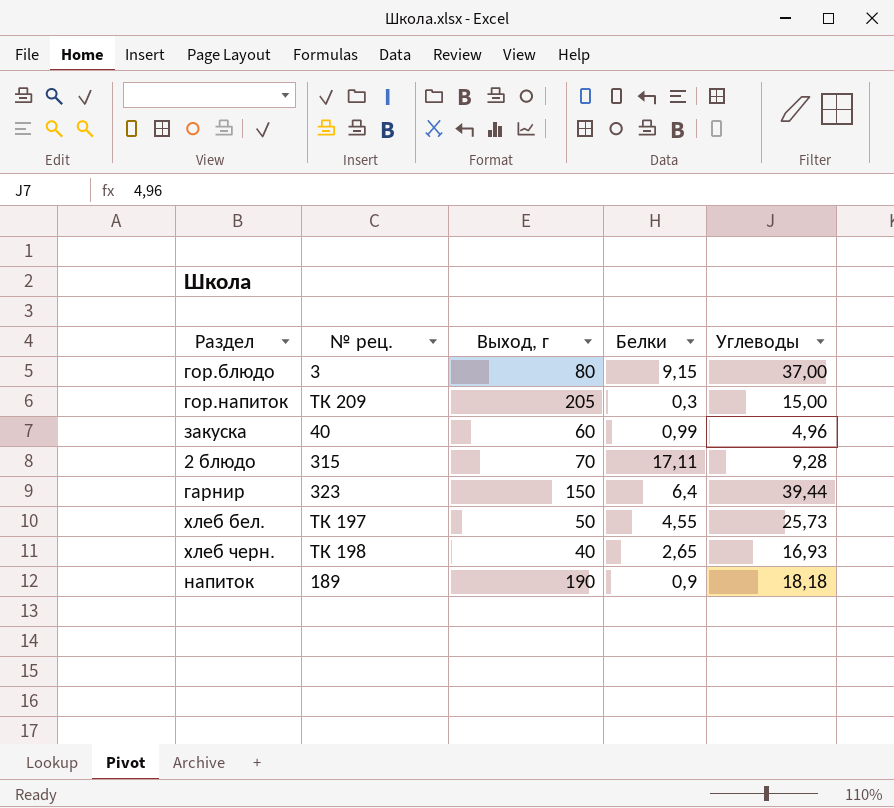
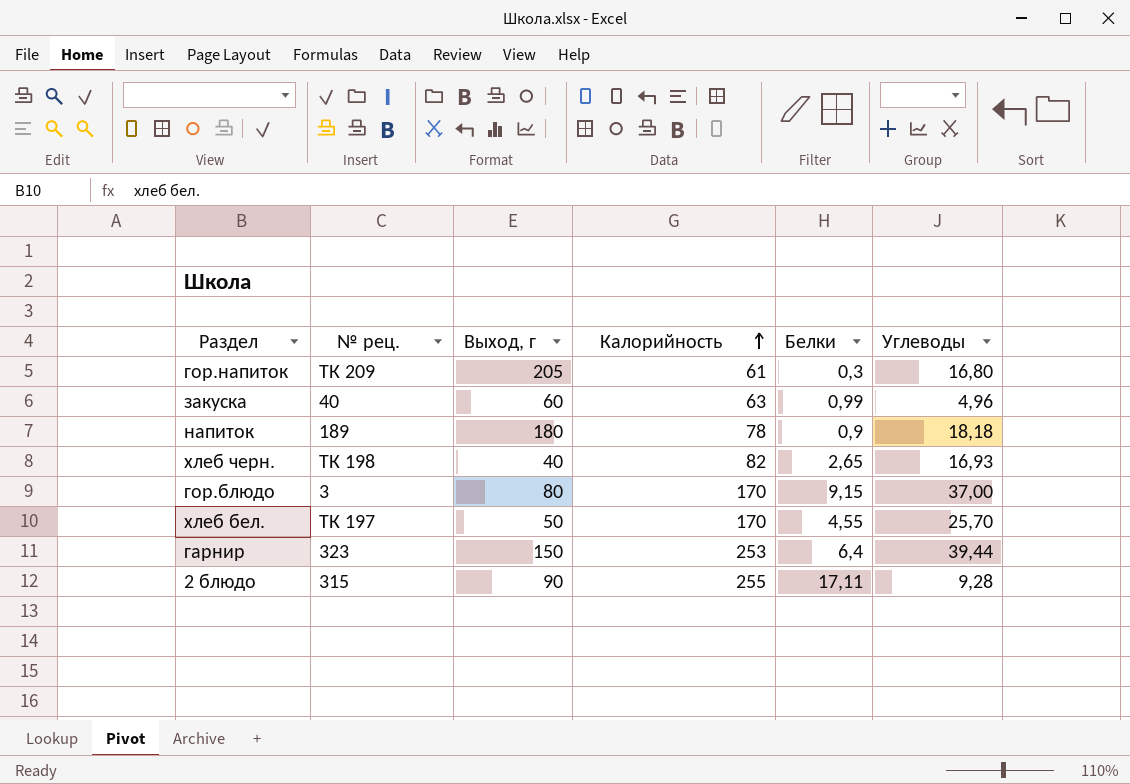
row order: none -> Калорийность ascending
column Калорийность | position: none -> 4
гор.напиток | Углеводы: 15,00 -> 16,80
напиток | Выход, г: 190 -> 180
хлеб бел. | Углеводы: 25,73 -> 25,70
2 блюдо | Выход, г: 70 -> 90

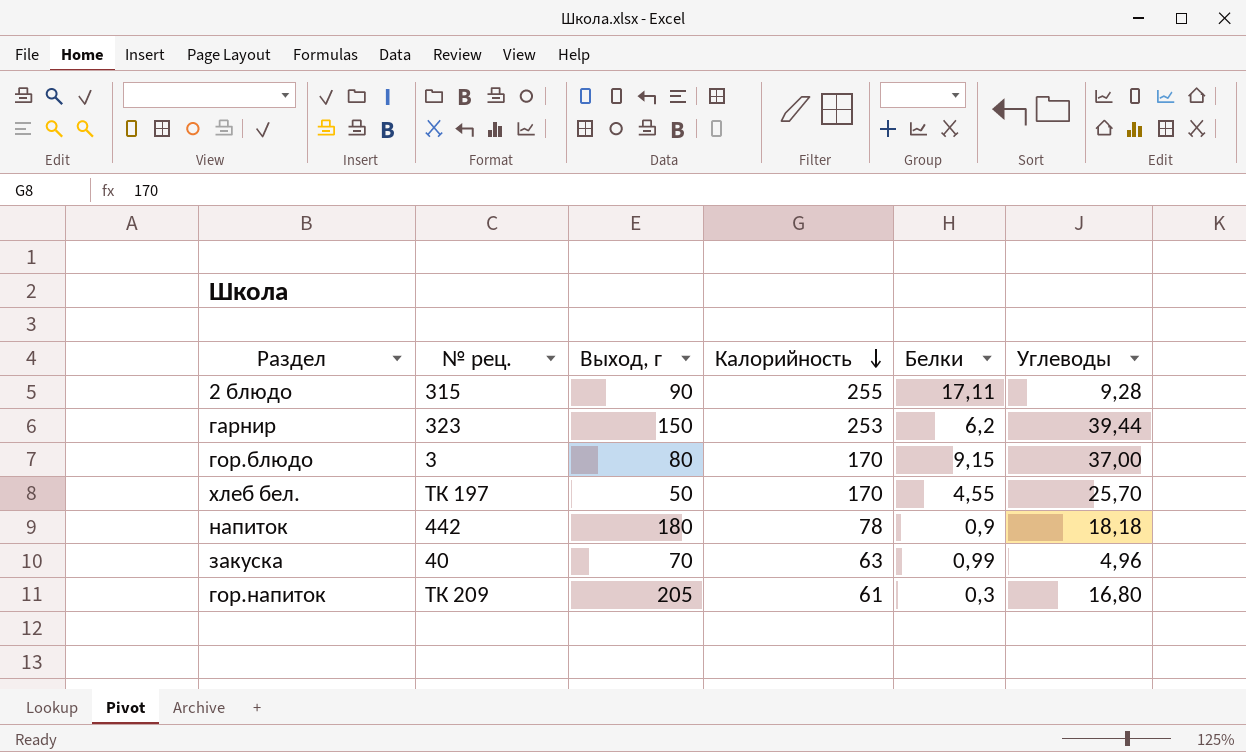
row order: Калорийность ascending -> Калорийность descending
row хлеб черн.: ТК 198 | 40 | 82 | 2,65 | 16,93 -> none
гарнир | Белки: 6,4 -> 6,2
напиток | № рец.: 189 -> 442
закуска | Выход, г: 60 -> 70

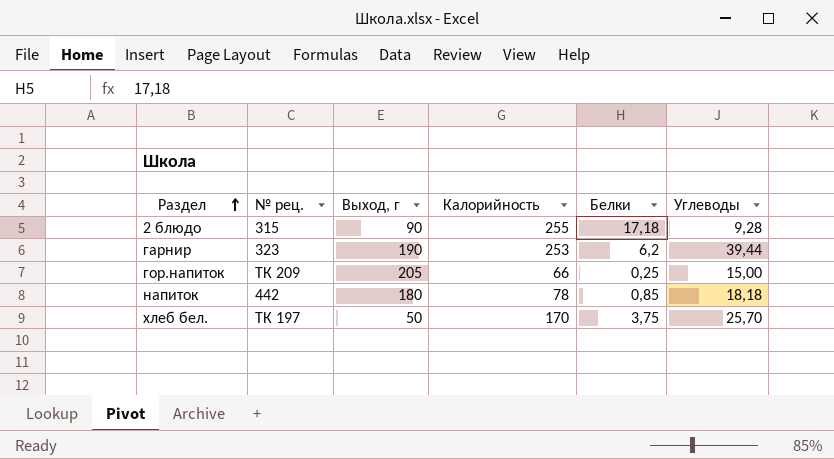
row order: Калорийность descending -> Раздел ascending
row гор.блюдо: 3 | 80 | 170 | 9,15 | 37,00 -> none
row закуска: 40 | 70 | 63 | 0,99 | 4,96 -> none
2 блюдо | Белки: 17,11 -> 17,18
гарнир | Выход, г: 150 -> 190
гор.напиток | Калорийность: 61 -> 66
гор.напиток | Белки: 0,3 -> 0,25
гор.напиток | Углеводы: 16,80 -> 15,00
напиток | Белки: 0,9 -> 0,85
хлеб бел. | Белки: 4,55 -> 3,75

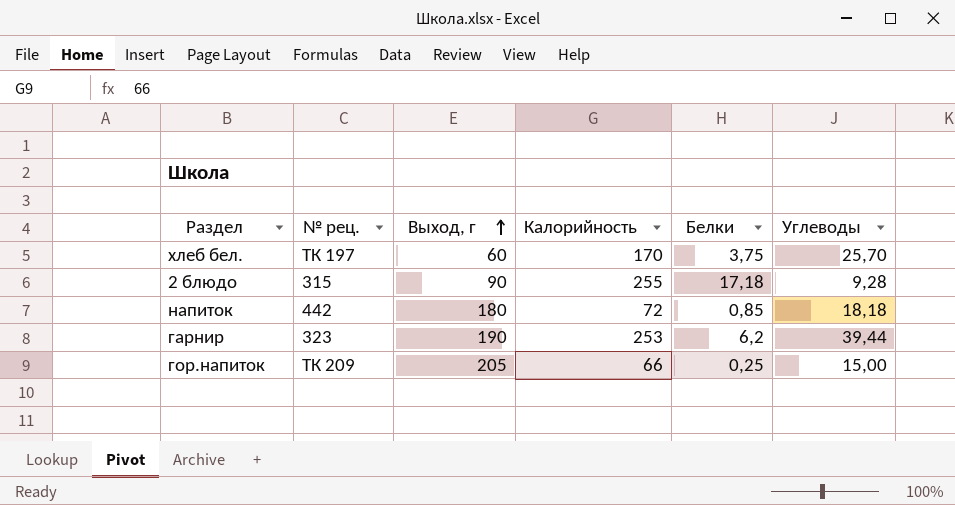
row order: Раздел ascending -> Выход, г ascending
хлеб бел. | Выход, г: 50 -> 60
напиток | Калорийность: 78 -> 72

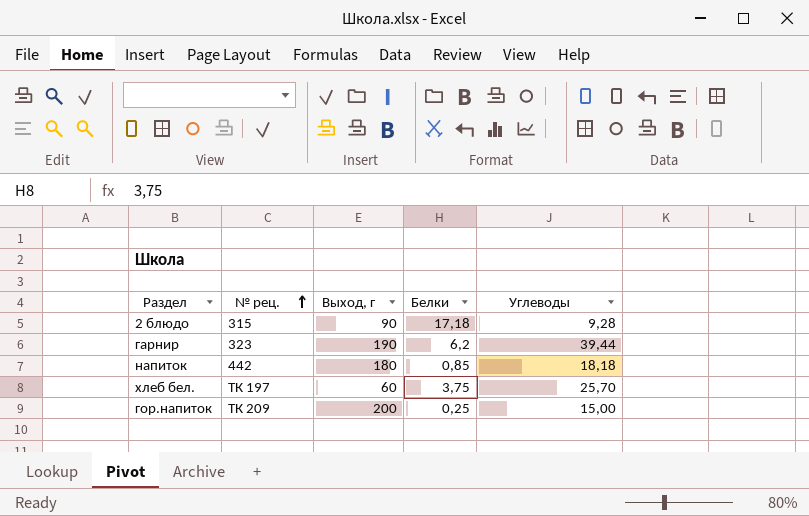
row order: Выход, г ascending -> № рец. ascending
column Калорийность | position: 4 -> none
гор.напиток | Выход, г: 205 -> 200

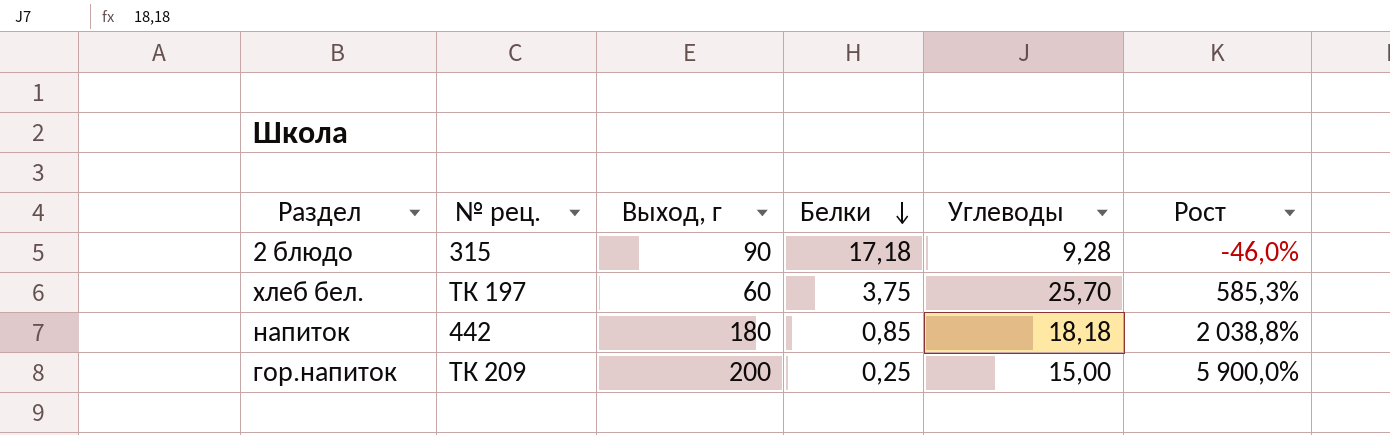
row order: № рец. ascending -> Белки descending
column Рост | formula: none -> ([Углеводы] - [Белки]) / [Белки]
row гарнир: 323 | 190 | 6,2 | 39,44 -> none

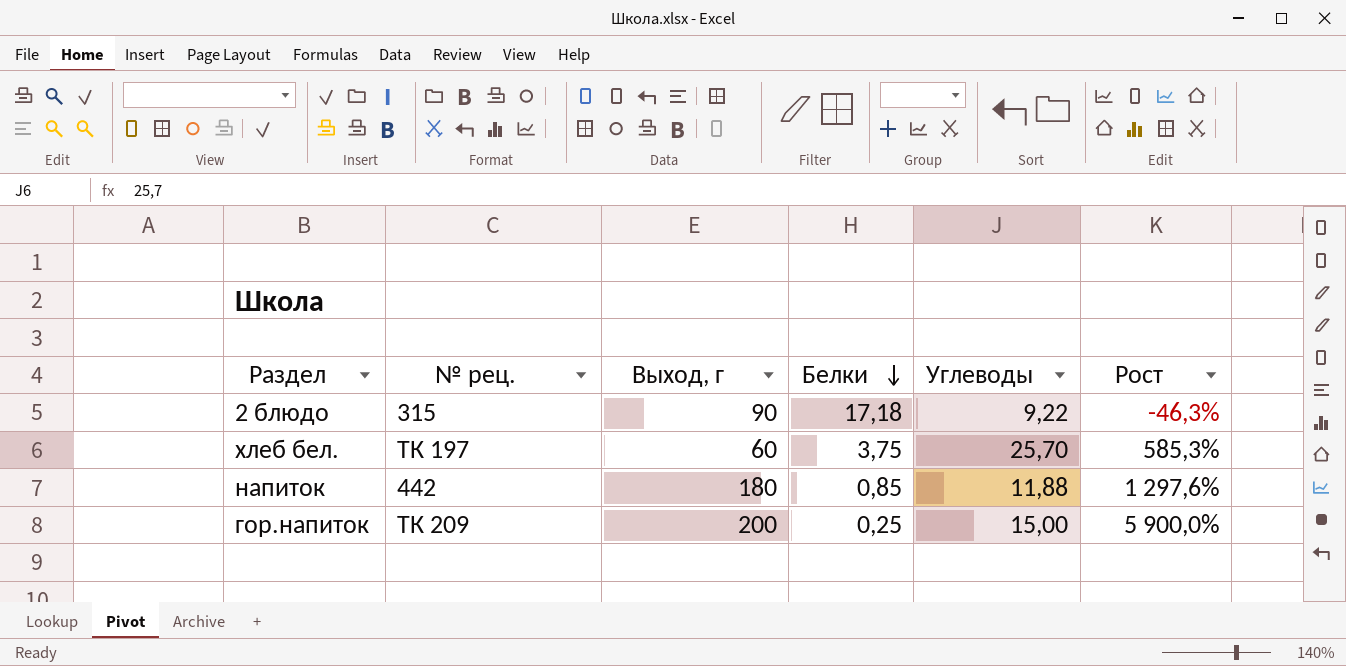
2 блюдо | Углеводы: 9,28 -> 9,22
2 блюдо | Рост: -46,0% -> -46,3%
напиток | Углеводы: 18,18 -> 11,88
напиток | Рост: 2 038,8% -> 1 297,6%

